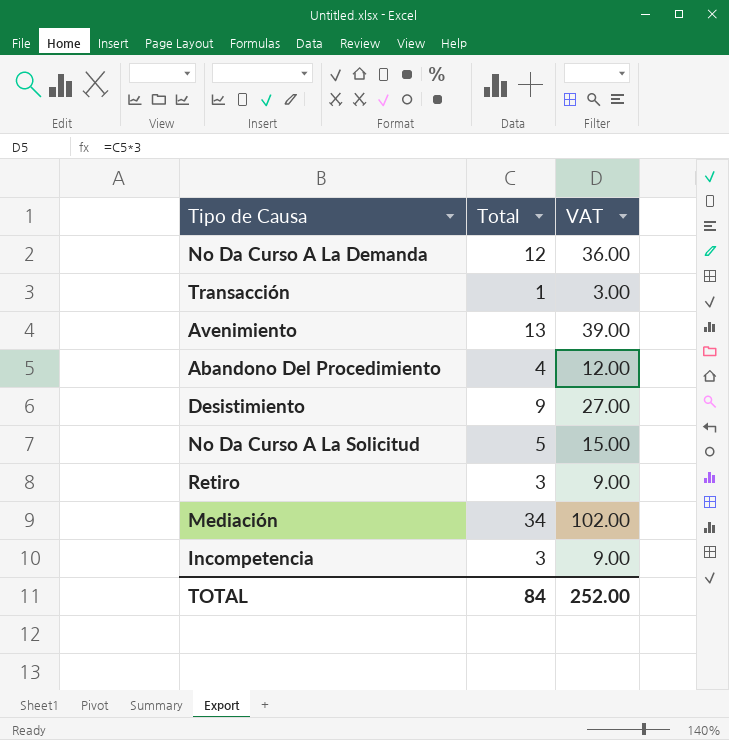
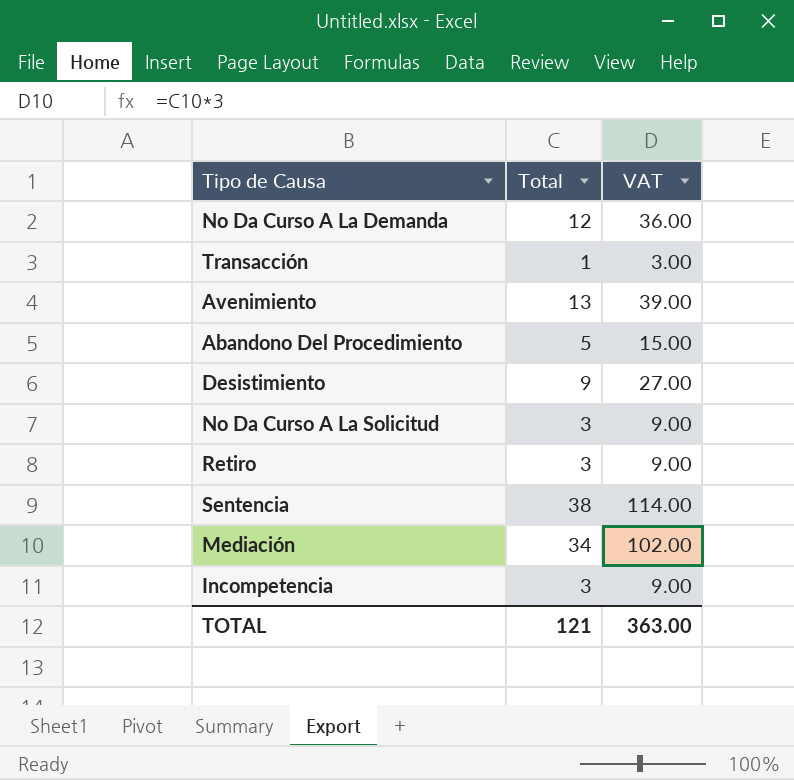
Abandono Del Procedimiento | Total: 4 -> 5
Abandono Del Procedimiento | VAT: 12.00 -> 15.00
No Da Curso A La Solicitud | Total: 5 -> 3
No Da Curso A La Solicitud | VAT: 15.00 -> 9.00
row Sentencia: none -> 38 | 114.00
TOTAL | Total: 84 -> 121
TOTAL | VAT: 252.00 -> 363.00

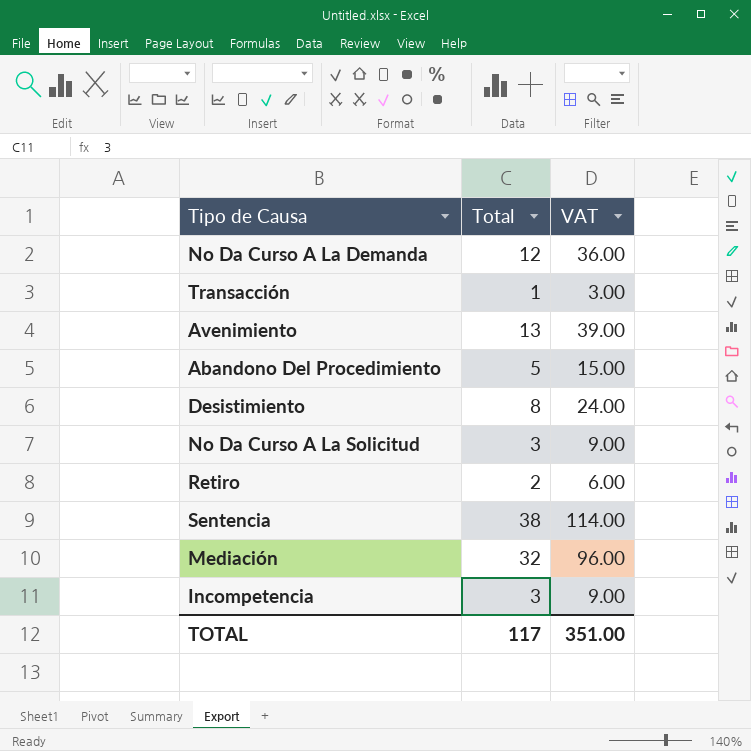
Desistimiento | Total: 9 -> 8
Desistimiento | VAT: 27.00 -> 24.00
Retiro | Total: 3 -> 2
Retiro | VAT: 9.00 -> 6.00
Mediación | Total: 34 -> 32
Mediación | VAT: 102.00 -> 96.00
TOTAL | Total: 121 -> 117
TOTAL | VAT: 363.00 -> 351.00

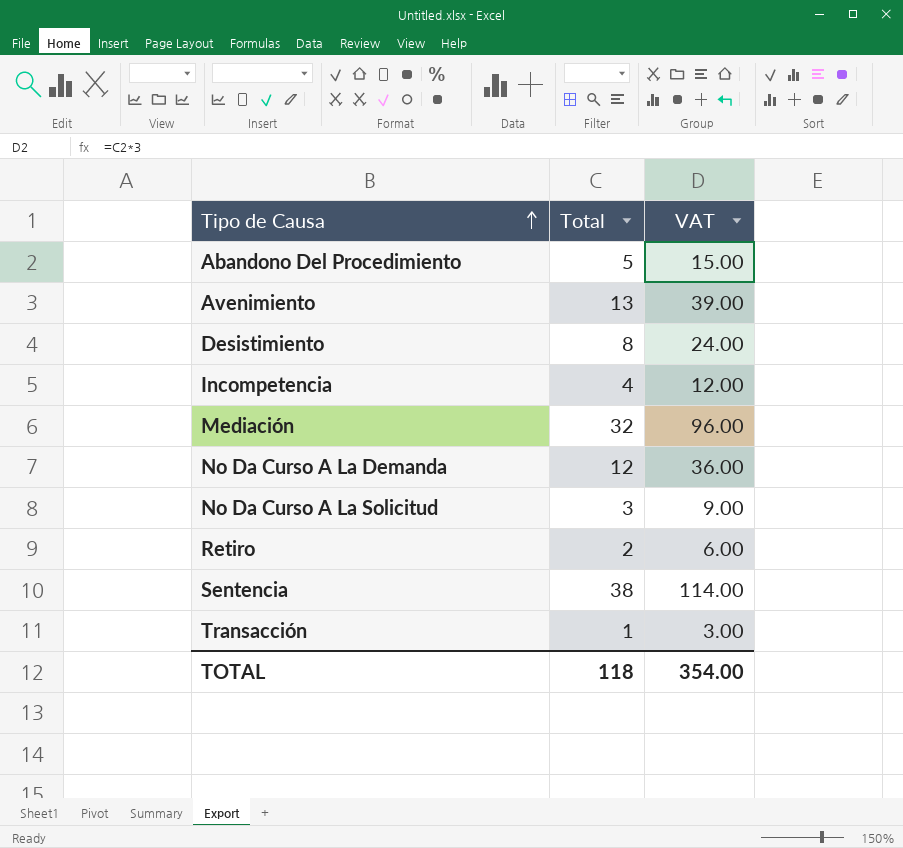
row order: none -> Tipo de Causa ascending
Incompetencia | Total: 3 -> 4
Incompetencia | VAT: 9.00 -> 12.00
TOTAL | Total: 117 -> 118
TOTAL | VAT: 351.00 -> 354.00

